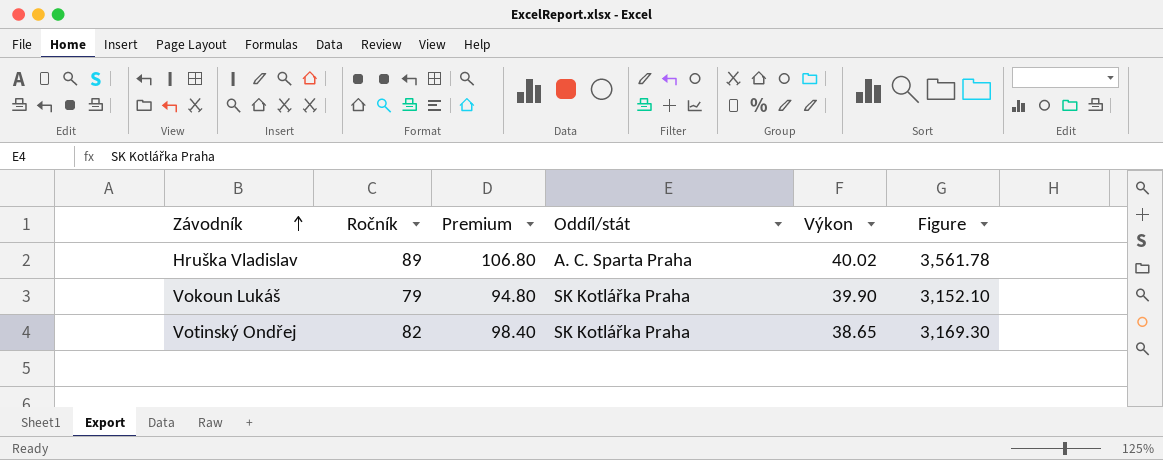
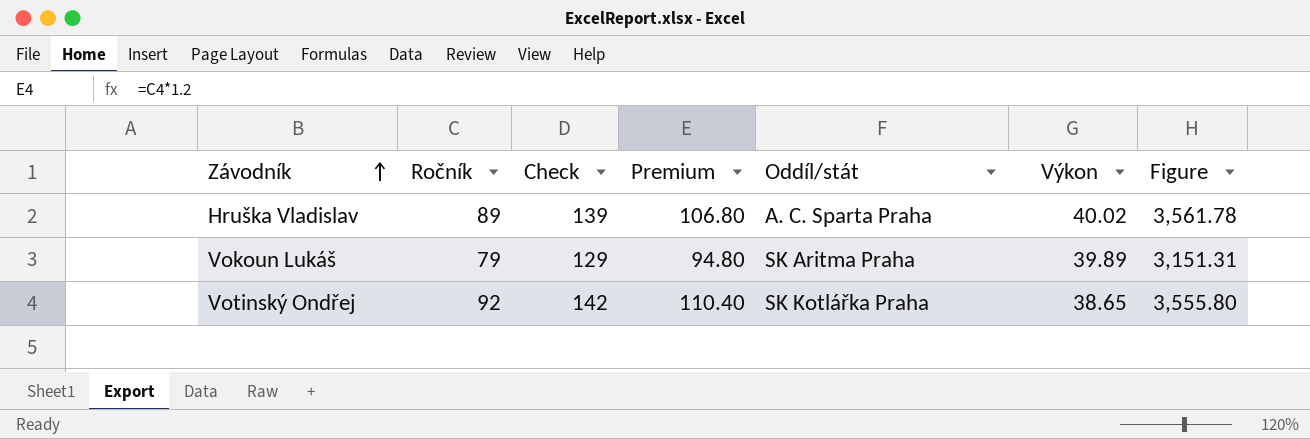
column Check | formula: none -> [Ročník] + 50
Vokoun Lukáš | Oddíl/stát: SK Kotlářka Praha -> SK Aritma Praha
Vokoun Lukáš | Výkon: 39.90 -> 39.89
Vokoun Lukáš | Figure: 3,152.10 -> 3,151.31
Votinský Ondřej | Ročník: 82 -> 92
Votinský Ondřej | Premium: 98.40 -> 110.40
Votinský Ondřej | Figure: 3,169.30 -> 3,555.80

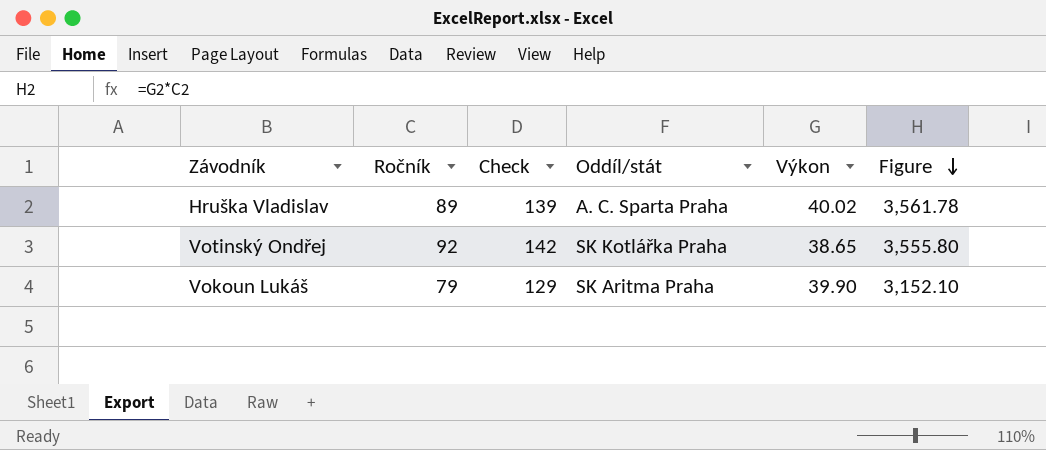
row order: Závodník ascending -> Figure descending
column Premium | formula: [Ročník] * 1.2 -> none
Vokoun Lukáš | Výkon: 39.89 -> 39.90
Vokoun Lukáš | Figure: 3,151.31 -> 3,152.10

